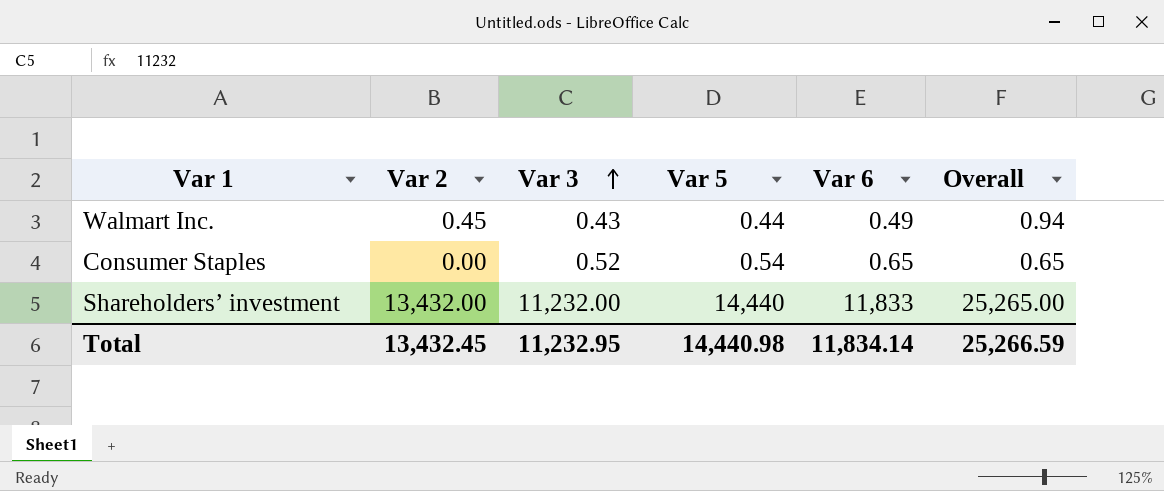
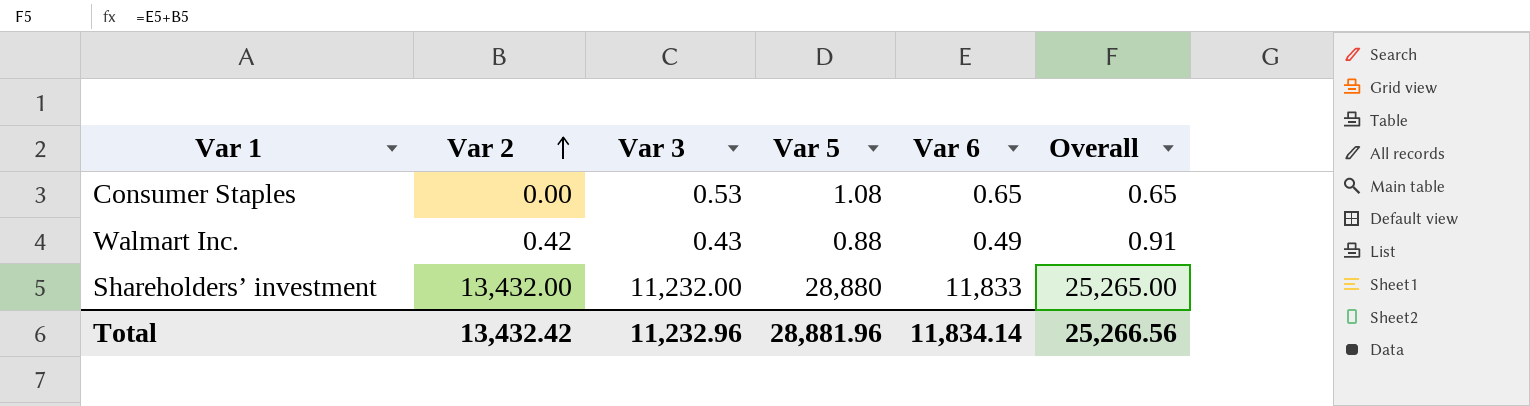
row order: Var 3 ascending -> Var 2 ascending
Consumer Staples | Var 3: 0.52 -> 0.53
Consumer Staples | Var 5: 0.54 -> 1.08
Walmart Inc. | Var 2: 0.45 -> 0.42
Walmart Inc. | Var 5: 0.44 -> 0.88
Walmart Inc. | Overall: 0.94 -> 0.91
Shareholders’ investment | Var 5: 14,440 -> 28,880
Total | Var 2: 13,432.45 -> 13,432.42
Total | Var 3: 11,232.95 -> 11,232.96
Total | Var 5: 14,440.98 -> 28,881.96
Total | Overall: 25,266.59 -> 25,266.56

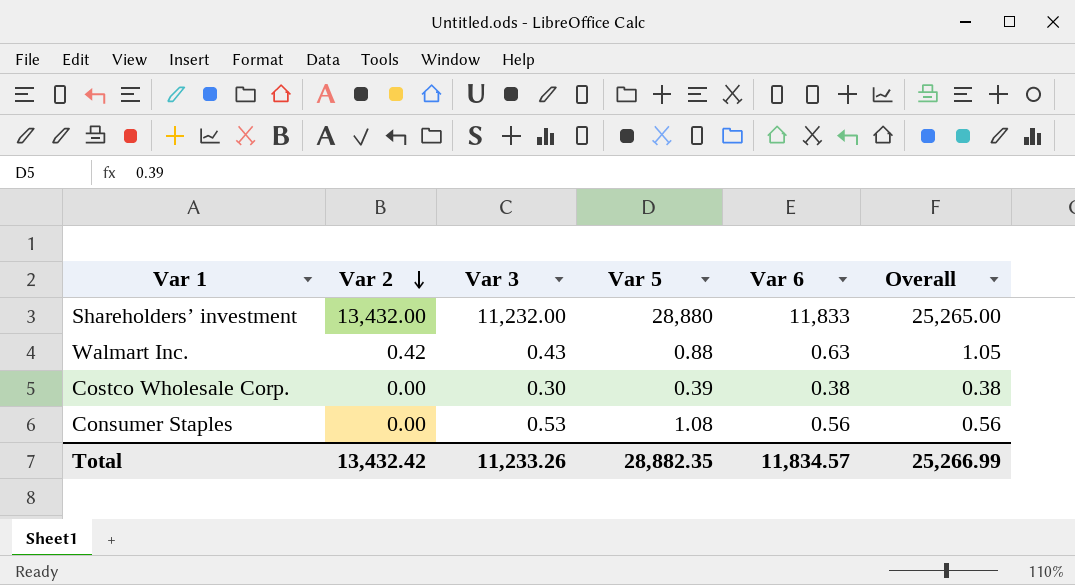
row order: Var 2 ascending -> Var 2 descending
Walmart Inc. | Var 6: 0.49 -> 0.63
Walmart Inc. | Overall: 0.91 -> 1.05
row Costco Wholesale Corp.: none -> 0.00 | 0.30 | 0.39 | 0.38 | 0.38
Consumer Staples | Var 6: 0.65 -> 0.56
Consumer Staples | Overall: 0.65 -> 0.56
Total | Var 3: 11,232.96 -> 11,233.26
Total | Var 5: 28,881.96 -> 28,882.35
Total | Var 6: 11,834.14 -> 11,834.57
Total | Overall: 25,266.56 -> 25,266.99

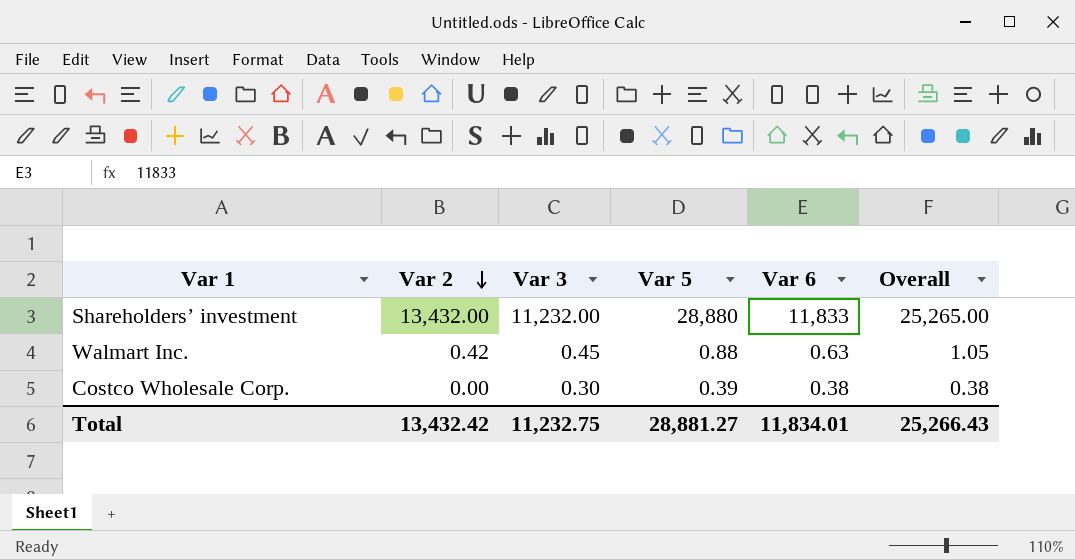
row Consumer Staples: 0.00 | 0.53 | 1.08 | 0.56 | 0.56 -> none
Walmart Inc. | Var 3: 0.43 -> 0.45
Total | Var 3: 11,233.26 -> 11,232.75
Total | Var 5: 28,882.35 -> 28,881.27
Total | Var 6: 11,834.57 -> 11,834.01
Total | Overall: 25,266.99 -> 25,266.43

